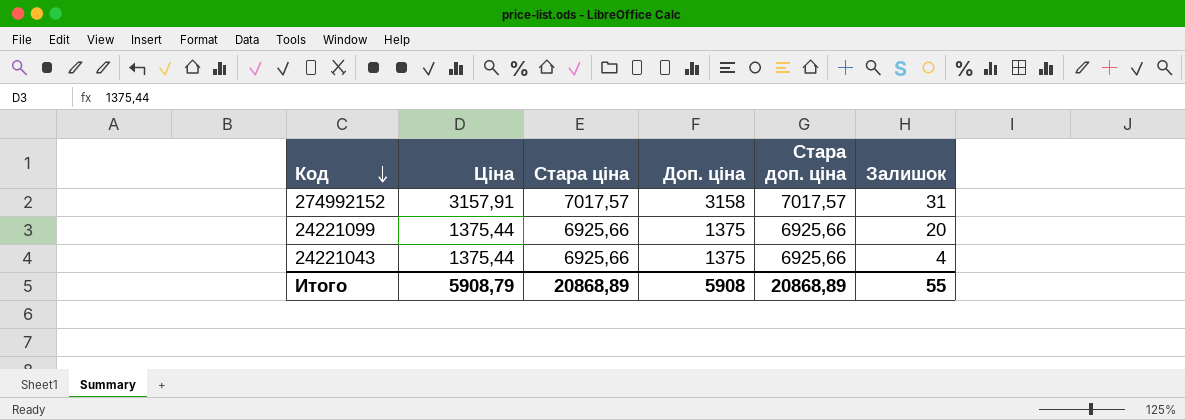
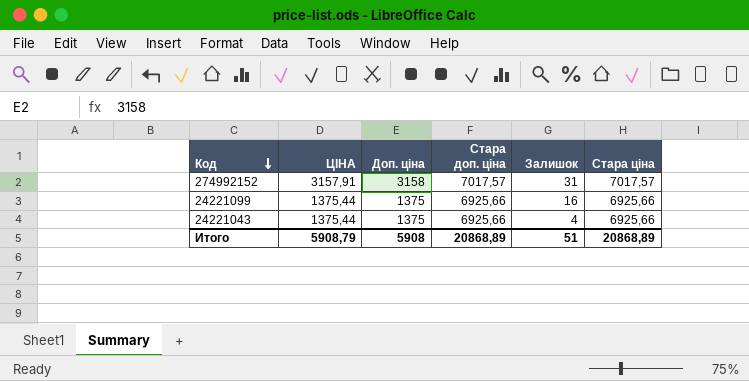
column name: Ціна -> ЦІНА
column Стара ціна | position: 3 -> 6
24221099 | Залишок: 20 -> 16
Итого | Залишок: 55 -> 51

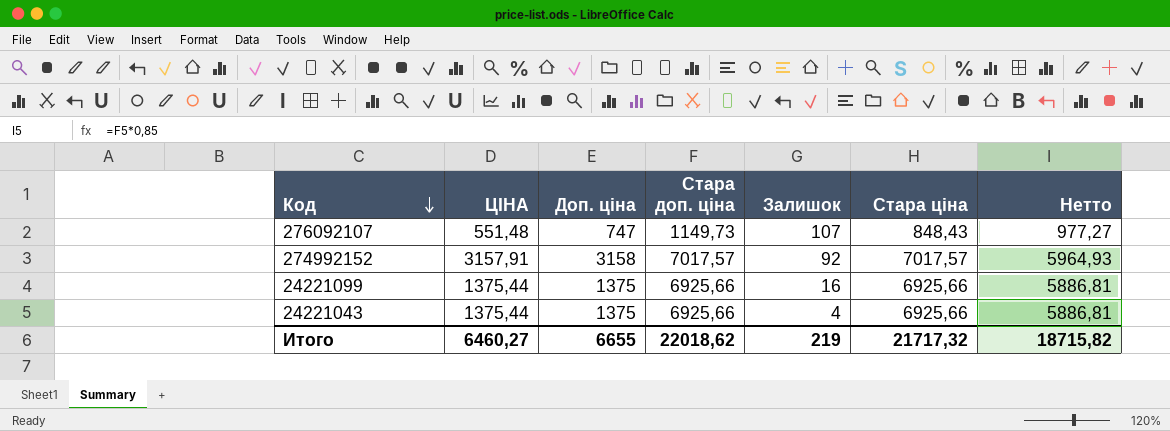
column Нетто | formula: none -> [Стара доп. ціна] * 0,85
row 276092107: none -> 551,48 | 747 | 1149,73 | 107 | 848,43 | 977,27
274992152 | Залишок: 31 -> 92
Итого | ЦІНА: 5908,79 -> 6460,27
Итого | Доп. ціна: 5908 -> 6655
Итого | Стара доп. ціна: 20868,89 -> 22018,62
Итого | Залишок: 51 -> 219
Итого | Стара ціна: 20868,89 -> 21717,32

